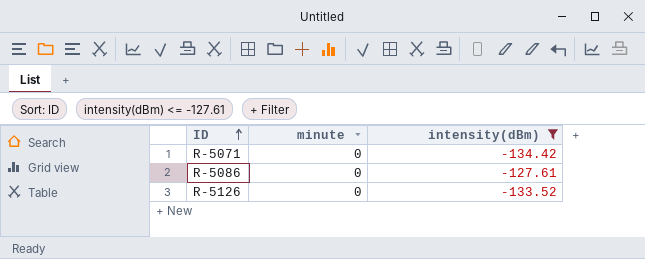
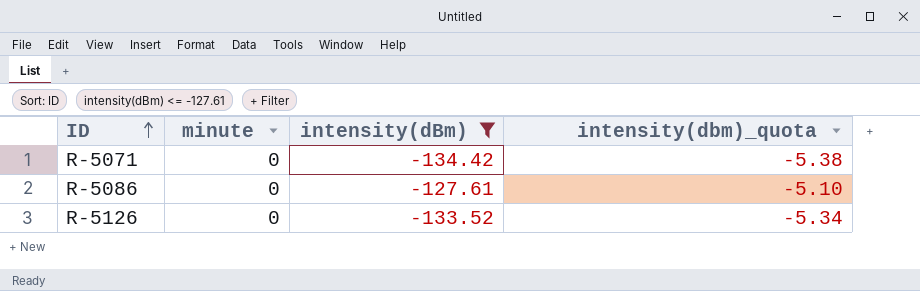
column intensity(dbm)_quota | formula: none -> [intensity(dBm)] * 0.04

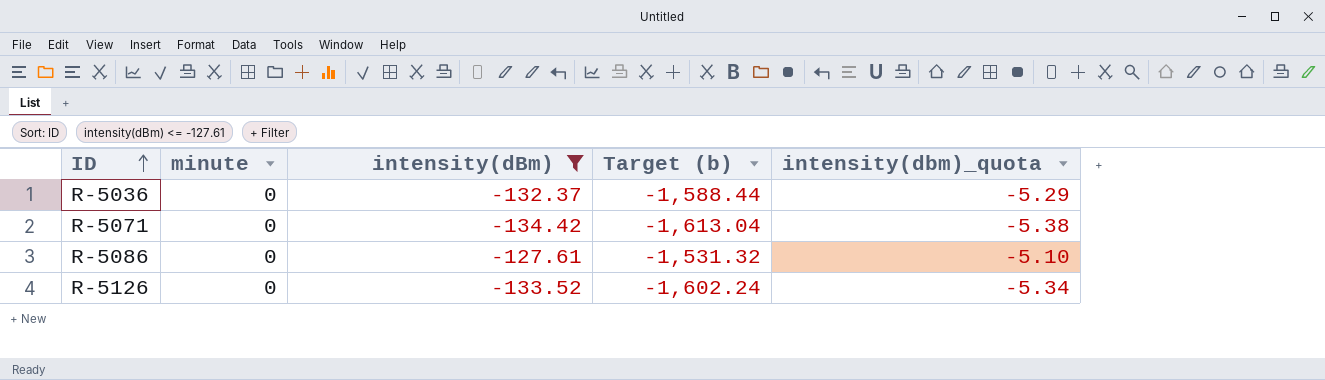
column Target (b) | formula: none -> [intensity(dBm)] * 12
row R-5036: none -> 0 | -132.37 | -1,588.44 | -5.29

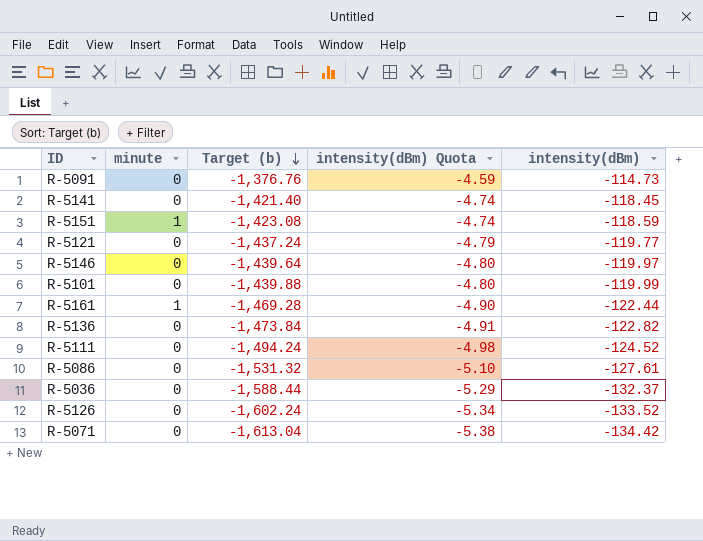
filter: intensity(dBm) <= -127.61 -> none
row order: ID ascending -> Target (b) descending
column name: intensity(dbm)_quota -> intensity(dBm) Quota
column intensity(dBm) | position: 3 -> 5

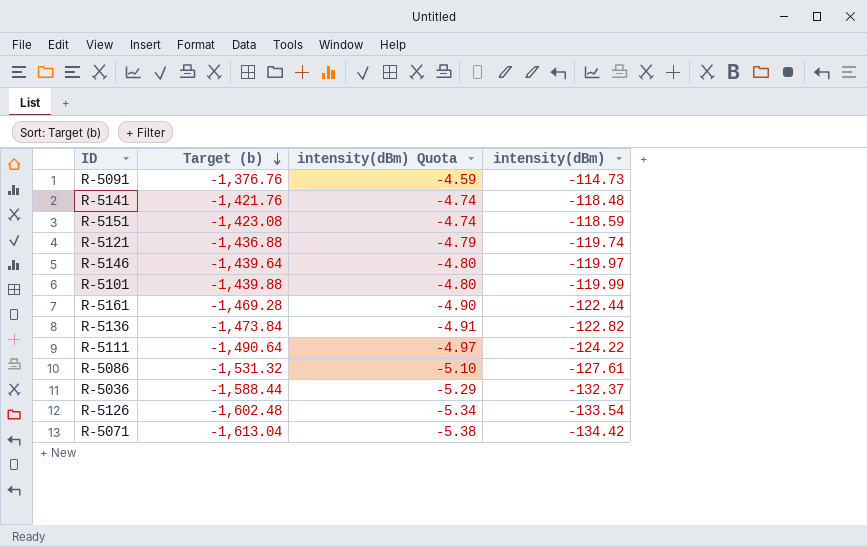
column minute | position: 2 -> none
R-5141 | Target (b): -1,421.40 -> -1,421.76
R-5141 | intensity(dBm): -118.45 -> -118.48
R-5121 | Target (b): -1,437.24 -> -1,436.88
R-5121 | intensity(dBm): -119.77 -> -119.74
R-5111 | Target (b): -1,494.24 -> -1,490.64
R-5111 | intensity(dBm) Quota: -4.98 -> -4.97
R-5111 | intensity(dBm): -124.52 -> -124.22
R-5126 | Target (b): -1,602.24 -> -1,602.48
R-5126 | intensity(dBm): -133.52 -> -133.54

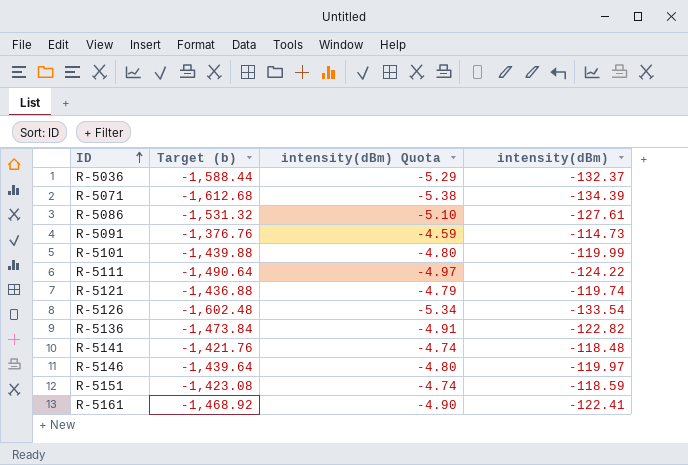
row order: Target (b) descending -> ID ascending
R-5071 | Target (b): -1,613.04 -> -1,612.68
R-5071 | intensity(dBm): -134.42 -> -134.39
R-5161 | Target (b): -1,469.28 -> -1,468.92
R-5161 | intensity(dBm): -122.44 -> -122.41

